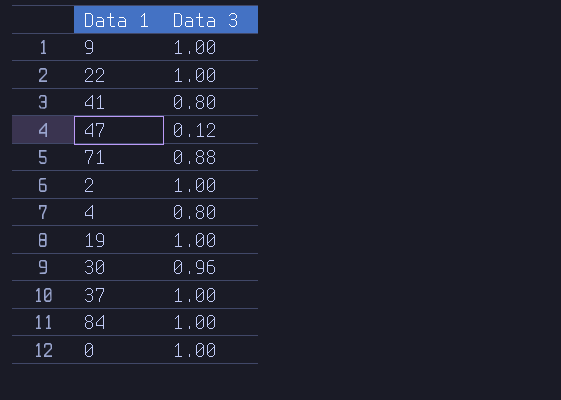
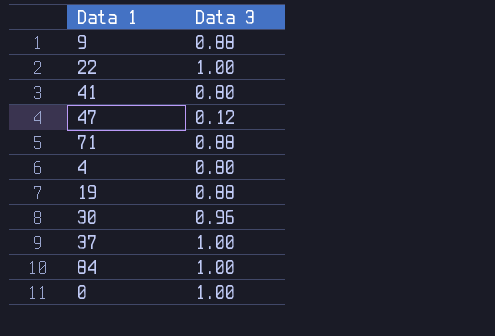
row 2: 1.00 -> none
9 | Data 3: 1.00 -> 0.88
19 | Data 3: 1.00 -> 0.88

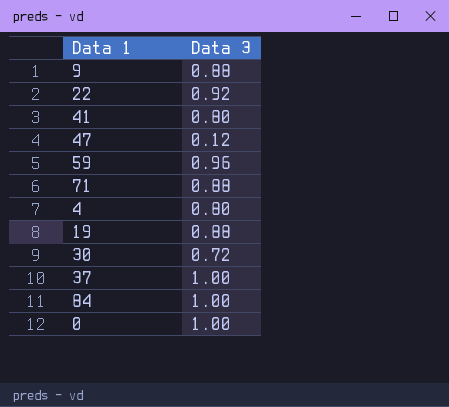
22 | Data 3: 1.00 -> 0.92
row 59: none -> 0.96
30 | Data 3: 0.96 -> 0.72

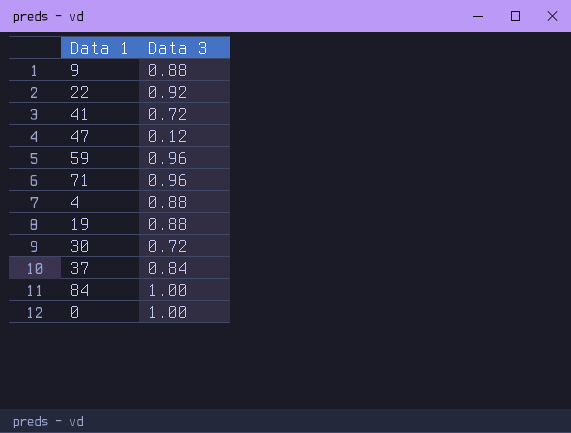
41 | Data 3: 0.80 -> 0.72
71 | Data 3: 0.88 -> 0.96
4 | Data 3: 0.80 -> 0.88
37 | Data 3: 1.00 -> 0.84

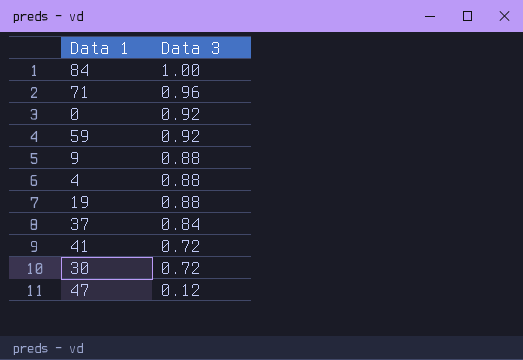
row order: none -> Data 3 descending
row 22: 0.92 -> none
0 | Data 3: 1.00 -> 0.92
59 | Data 3: 0.96 -> 0.92

